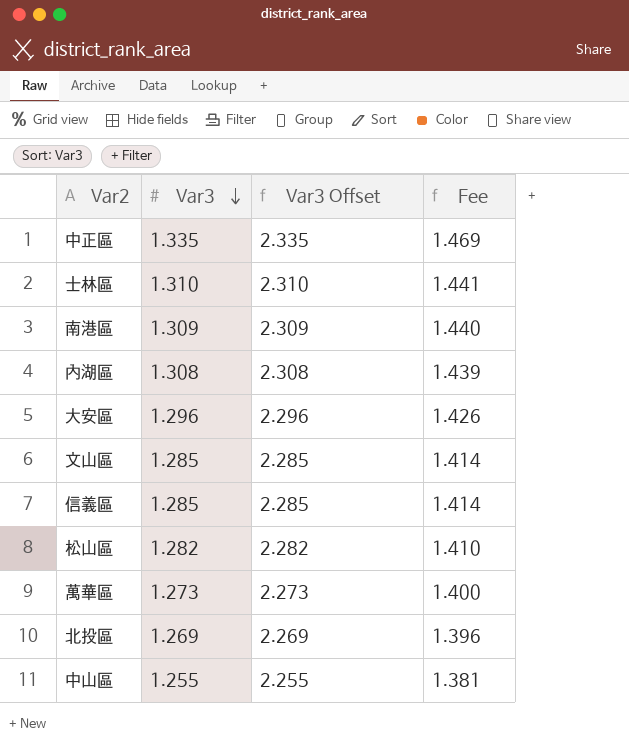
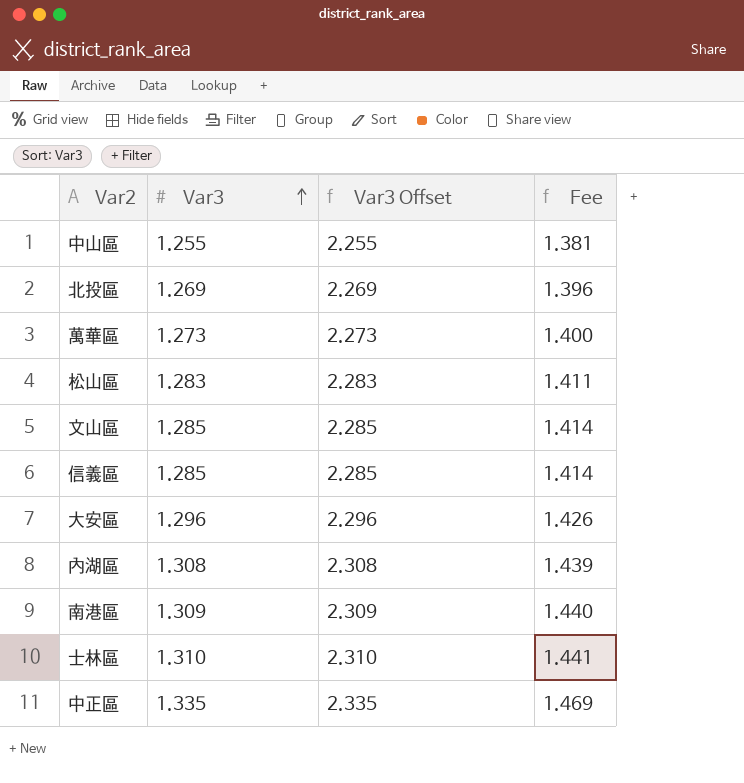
row order: Var3 descending -> Var3 ascending
松山區 | Var3: 1.282 -> 1.283
松山區 | Var3 Offset: 2.282 -> 2.283
松山區 | Fee: 1.410 -> 1.411

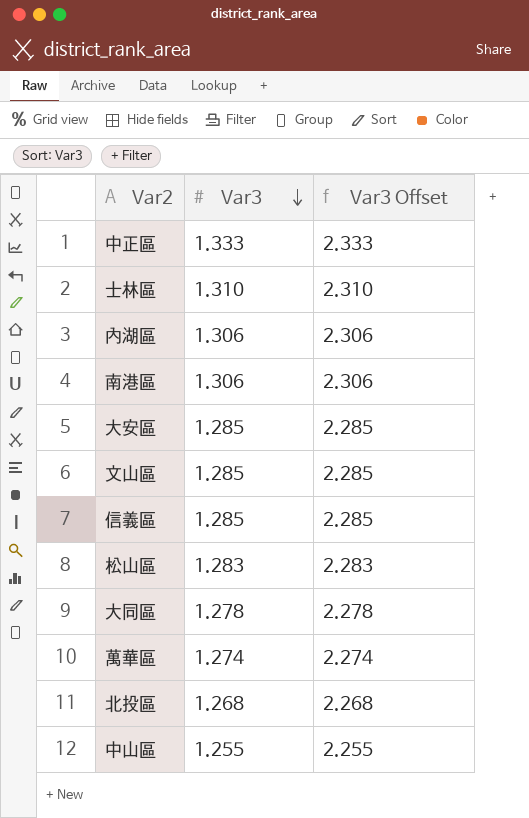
row order: Var3 ascending -> Var3 descending
column Fee | formula: [Var3] * 1.1 -> none
中正區 | Var3: 1.335 -> 1.333
中正區 | Var3 Offset: 2.335 -> 2.333
內湖區 | Var3: 1.308 -> 1.306
內湖區 | Var3 Offset: 2.308 -> 2.306
南港區 | Var3: 1.309 -> 1.306
南港區 | Var3 Offset: 2.309 -> 2.306
大安區 | Var3: 1.296 -> 1.285
大安區 | Var3 Offset: 2.296 -> 2.285
row 大同區: none -> 1.278 | 2.278
萬華區 | Var3: 1.273 -> 1.274
萬華區 | Var3 Offset: 2.273 -> 2.274
北投區 | Var3: 1.269 -> 1.268
北投區 | Var3 Offset: 2.269 -> 2.268

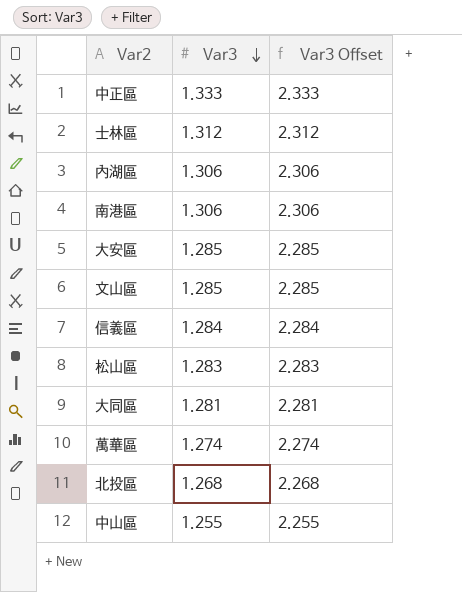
士林區 | Var3: 1.310 -> 1.312
士林區 | Var3 Offset: 2.310 -> 2.312
信義區 | Var3: 1.285 -> 1.284
信義區 | Var3 Offset: 2.285 -> 2.284
大同區 | Var3: 1.278 -> 1.281
大同區 | Var3 Offset: 2.278 -> 2.281

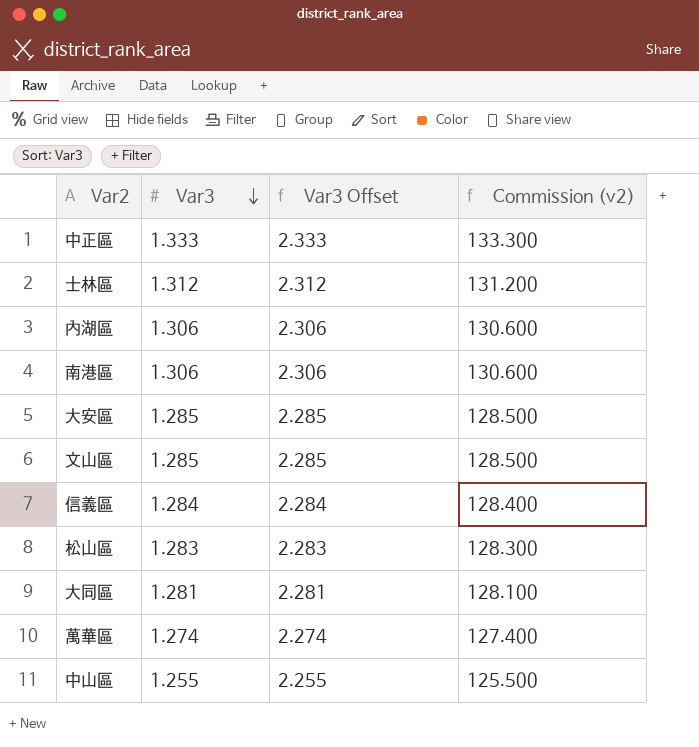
column Commission (v2) | formula: none -> [Var3] * 100
row 北投區: 1.268 | 2.268 -> none

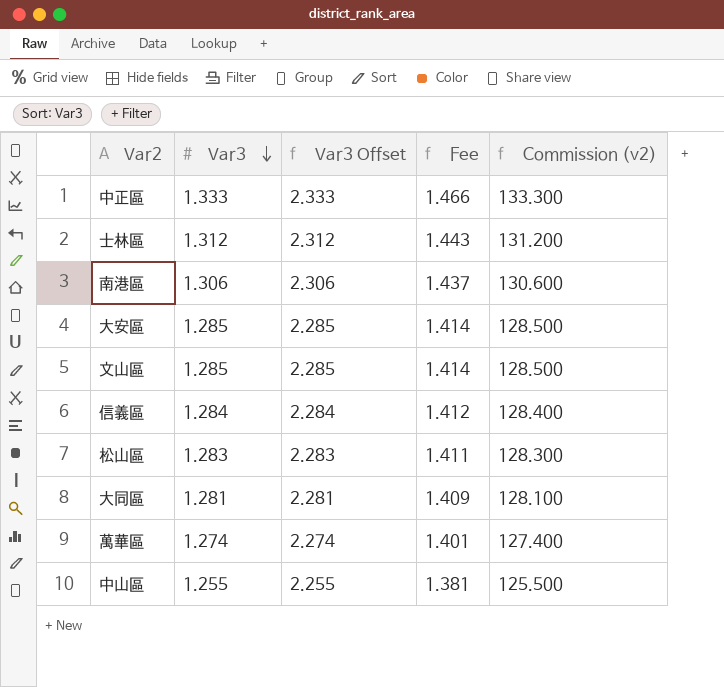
column Fee | formula: none -> [Var3] * 1.1
row 內湖區: 1.306 | 2.306 | 130.600 -> none

